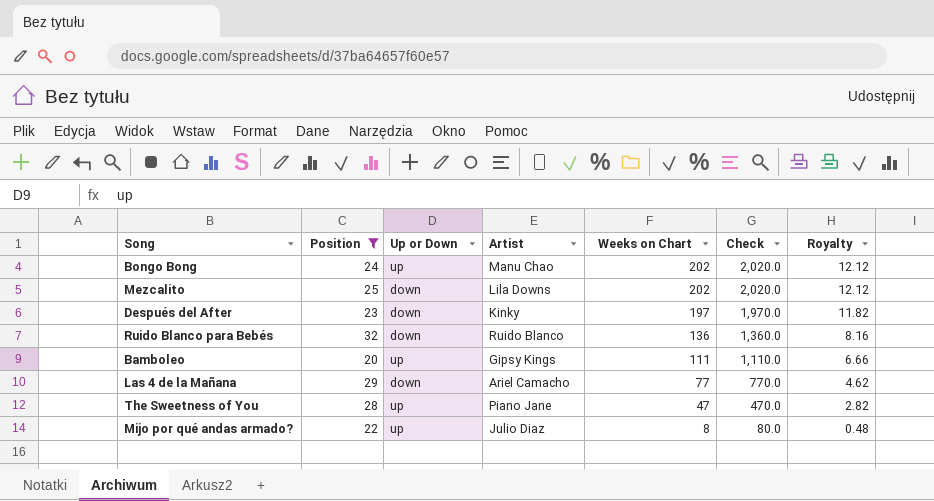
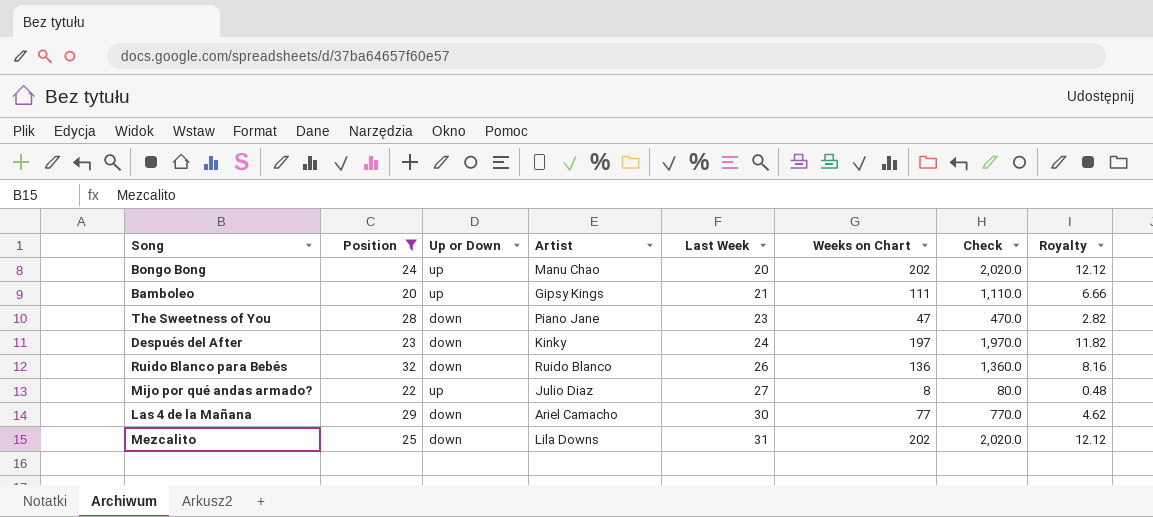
row order: Weeks on Chart descending -> Last Week ascending
column Last Week | position: none -> 5
The Sweetness of You | Up or Down: up -> down

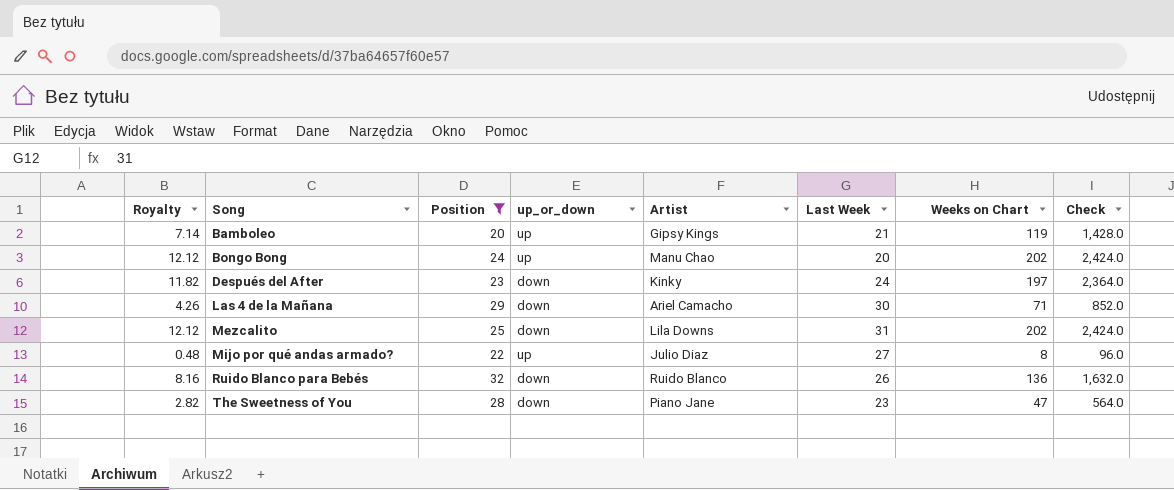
row order: Last Week ascending -> Song ascending
column Royalty | position: 8 -> 1
column name: Up or Down -> up_or_down
column Check | formula: [Weeks on Chart] * 10 -> [Weeks on Chart] * 12
Bamboleo | Royalty: 6.66 -> 7.14
Bamboleo | Weeks on Chart: 111 -> 119
Las 4 de la Mañana | Royalty: 4.62 -> 4.26
Las 4 de la Mañana | Weeks on Chart: 77 -> 71

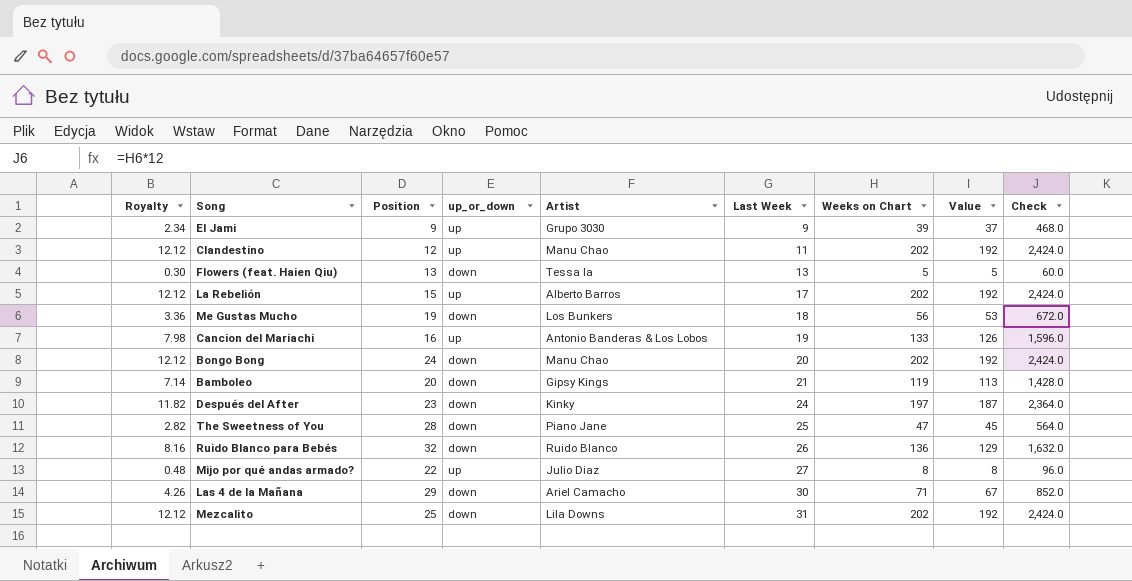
filter: Position >= 20 -> none
row order: Song ascending -> Last Week ascending
column Value | formula: none -> [Weeks on Chart] * 0.95
Bongo Bong | up_or_down: up -> down
Bamboleo | up_or_down: up -> down
The Sweetness of You | Last Week: 23 -> 25

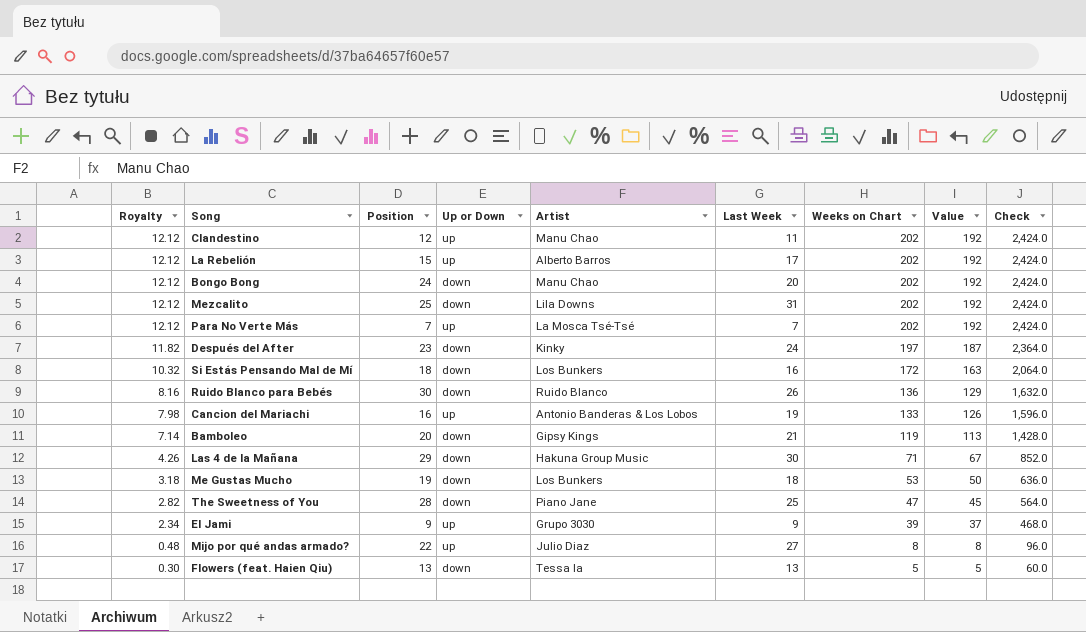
row order: Last Week ascending -> Royalty descending
column name: up_or_down -> Up or Down
row Para No Verte Más: none -> 12.12 | 7 | up | La Mosca Tsé-Tsé | 7 | 202 | 192 | 2,424.0
row Si Estás Pensando Mal de Mí: none -> 10.32 | 18 | down | Los Bunkers | 16 | 172 | 163 | 2,064.0
Ruido Blanco para Bebés | Position: 32 -> 30
Las 4 de la Mañana | Artist: Ariel Camacho -> Hakuna Group Music
Me Gustas Mucho | Royalty: 3.36 -> 3.18
Me Gustas Mucho | Weeks on Chart: 56 -> 53
Me Gustas Mucho | Value: 53 -> 50
Me Gustas Mucho | Check: 672.0 -> 636.0

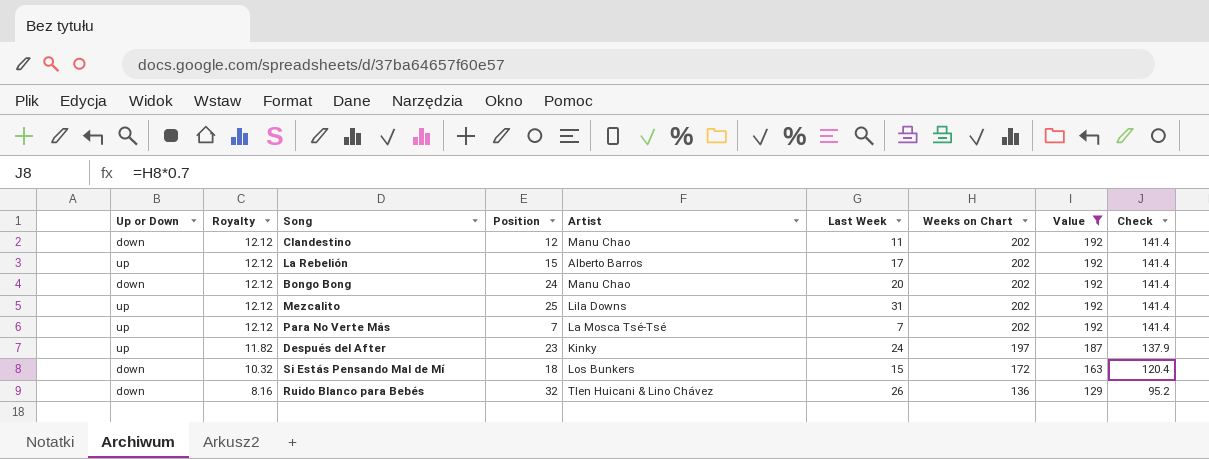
filter: none -> Value >= 129
column Up or Down | position: 4 -> 1
column Check | formula: [Weeks on Chart] * 12 -> [Weeks on Chart] * 0.7
Clandestino | Up or Down: up -> down
Mezcalito | Up or Down: down -> up
Después del After | Up or Down: down -> up
Si Estás Pensando Mal de Mí | Last Week: 16 -> 15
Ruido Blanco para Bebés | Position: 30 -> 32
Ruido Blanco para Bebés | Artist: Ruido Blanco -> Tlen Huicani & Lino Chávez

